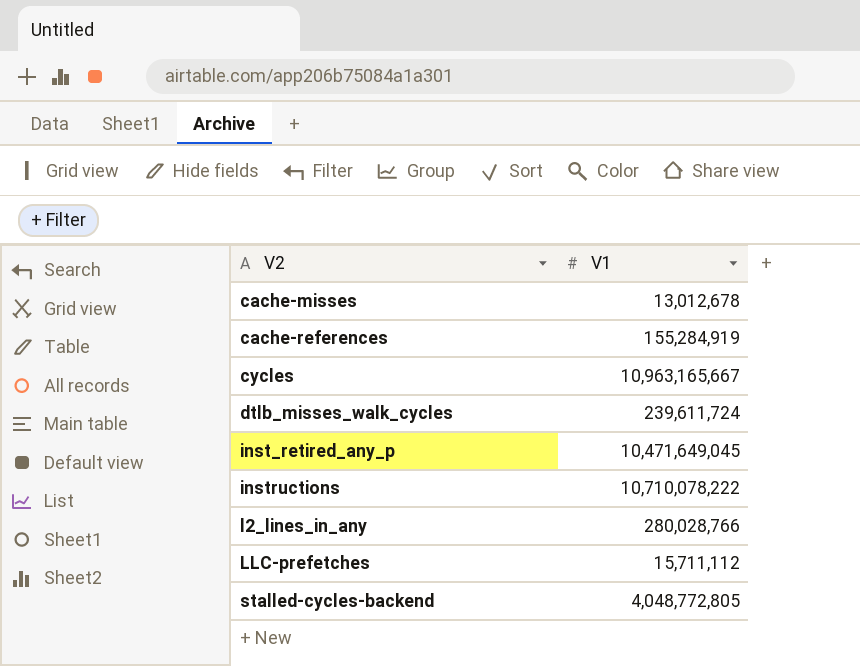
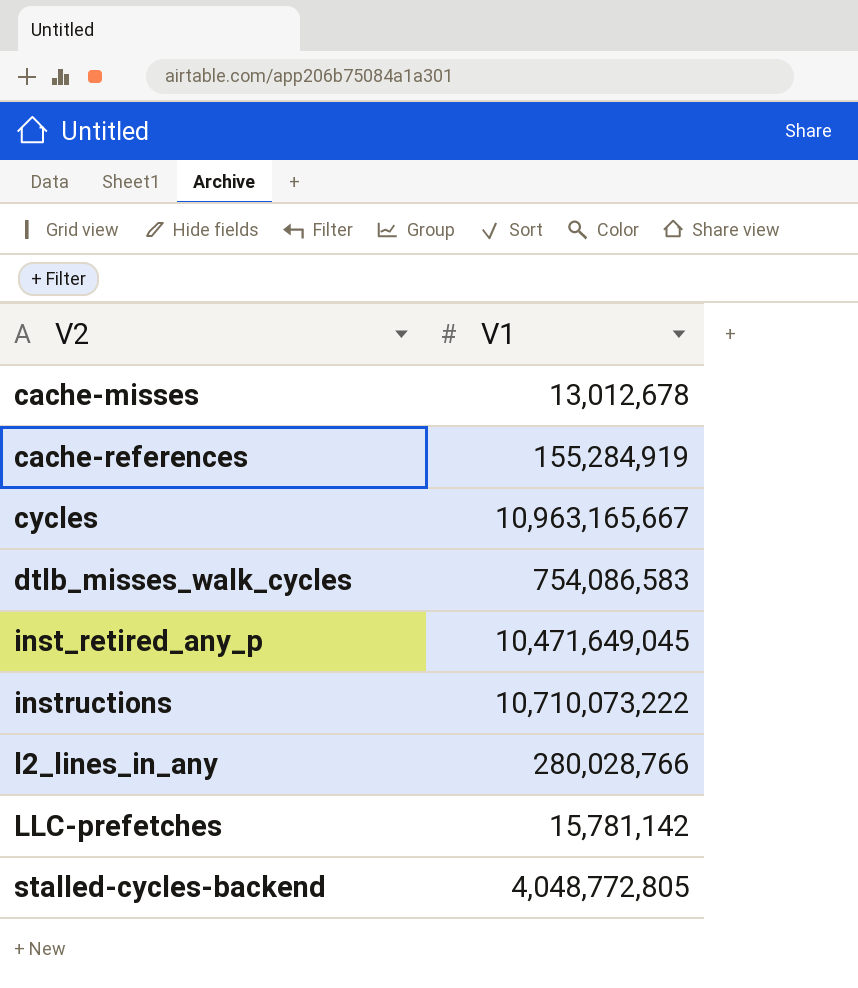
dtlb_misses_walk_cycles | V1: 239,611,724 -> 754,086,583
instructions | V1: 10,710,078,222 -> 10,710,073,222
LLC-prefetches | V1: 15,711,112 -> 15,781,142

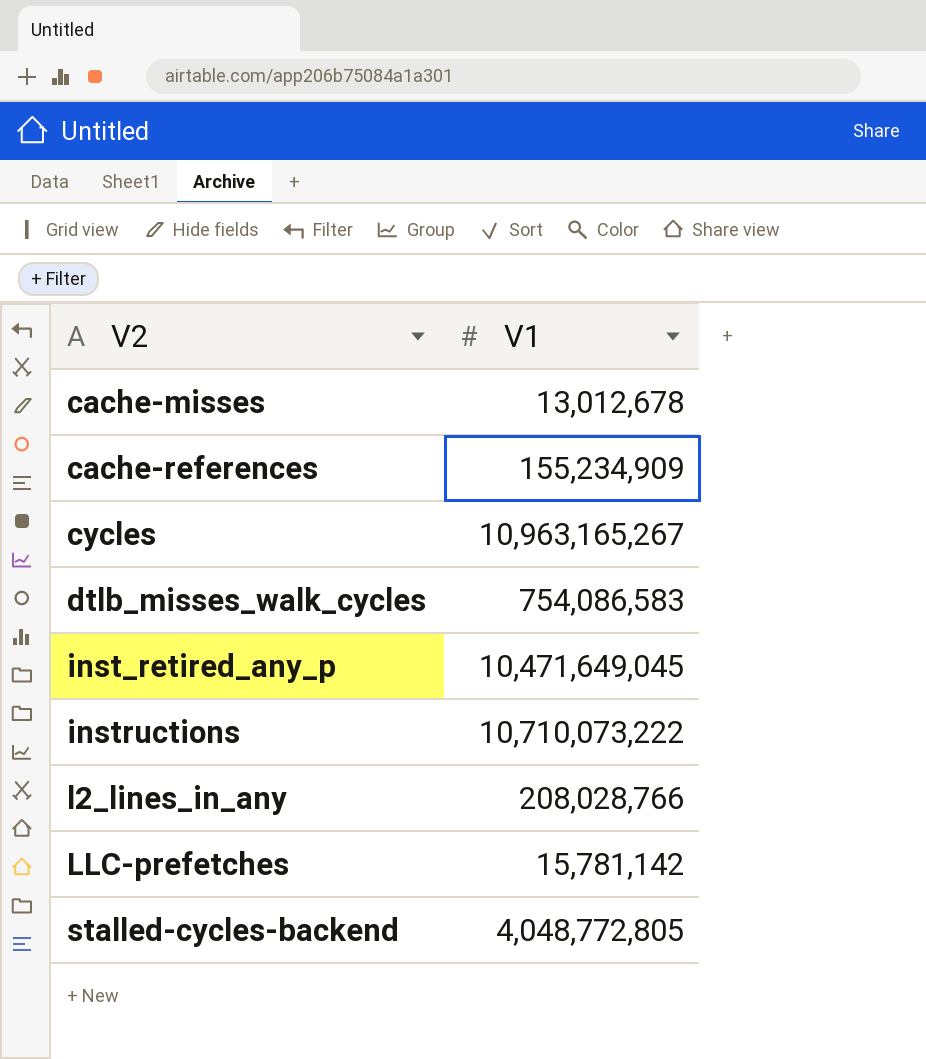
cache-references | V1: 155,284,919 -> 155,234,909
cycles | V1: 10,963,165,667 -> 10,963,165,267
l2_lines_in_any | V1: 280,028,766 -> 208,028,766

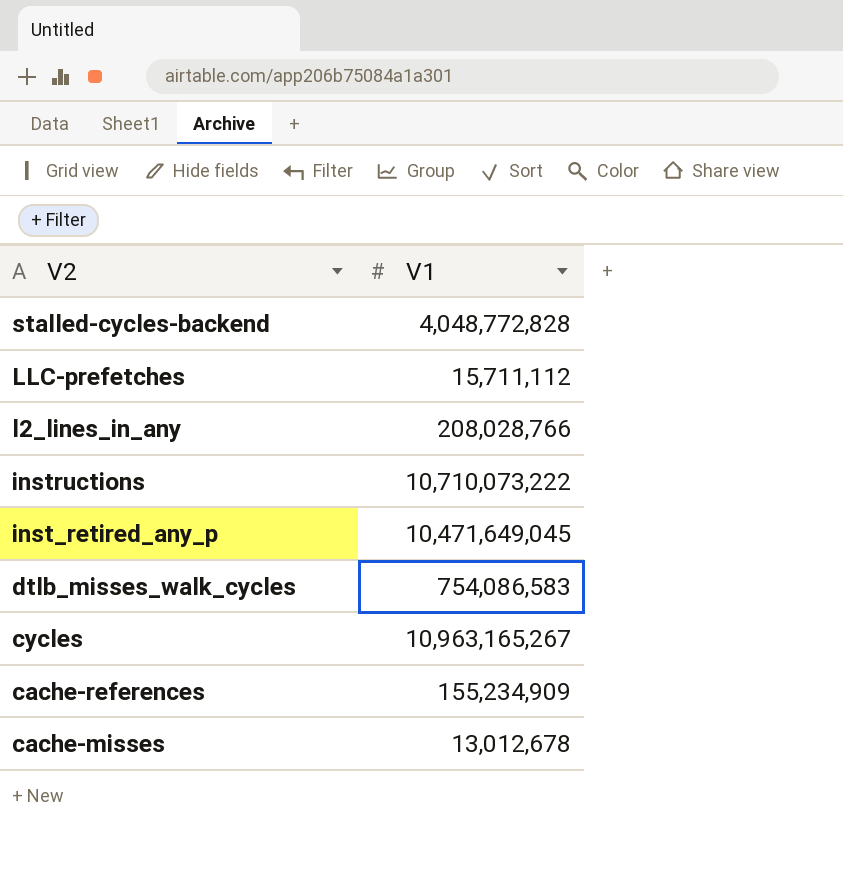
row order: V2 ascending -> V2 descending
stalled-cycles-backend | V1: 4,048,772,805 -> 4,048,772,828
LLC-prefetches | V1: 15,781,142 -> 15,711,112

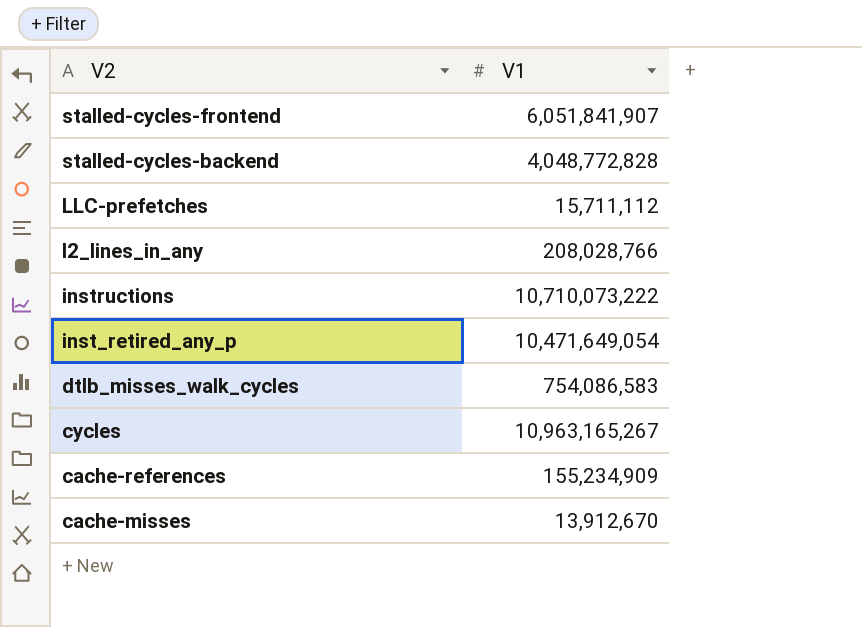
row stalled-cycles-frontend: none -> 6,051,841,907
inst_retired_any_p | V1: 10,471,649,045 -> 10,471,649,054
cache-misses | V1: 13,012,678 -> 13,912,670

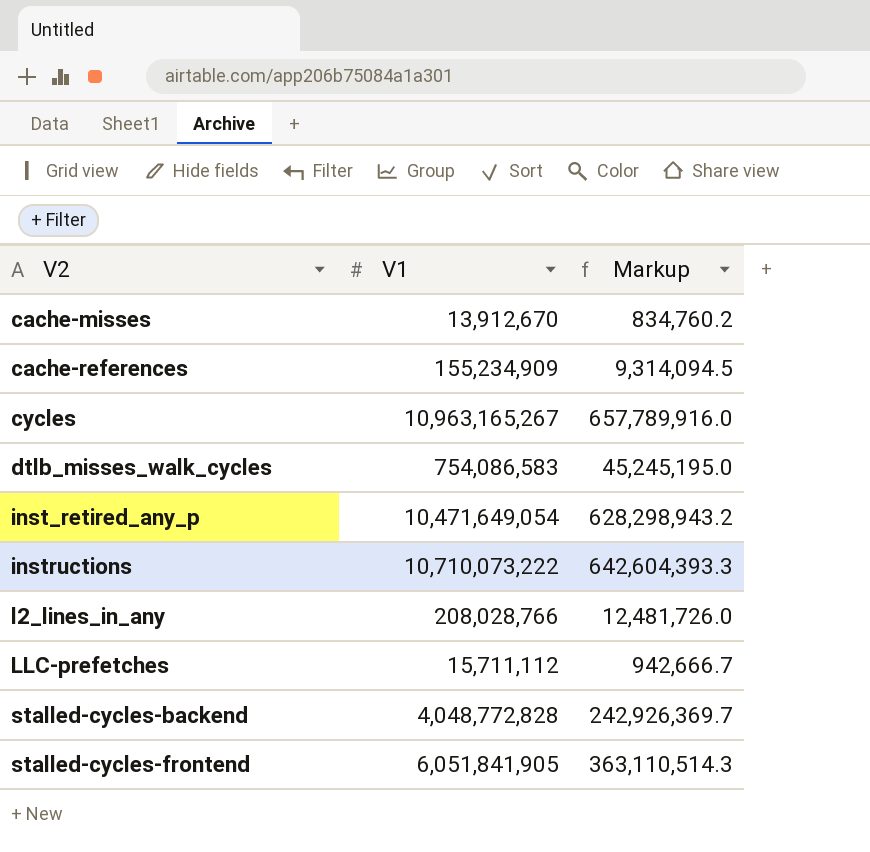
row order: V2 descending -> V2 ascending
column Markup | formula: none -> [V1] * 0.06
stalled-cycles-frontend | V1: 6,051,841,907 -> 6,051,841,905

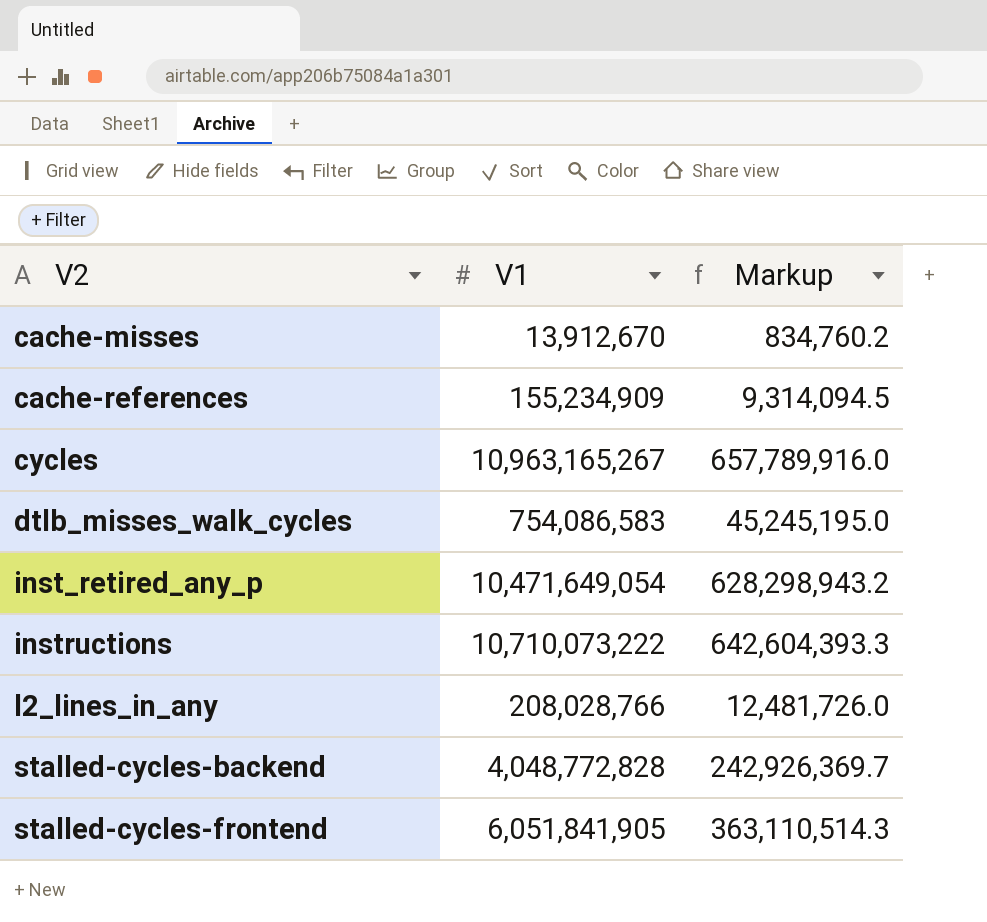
row LLC-prefetches: 15,711,112 | 942,666.7 -> none

